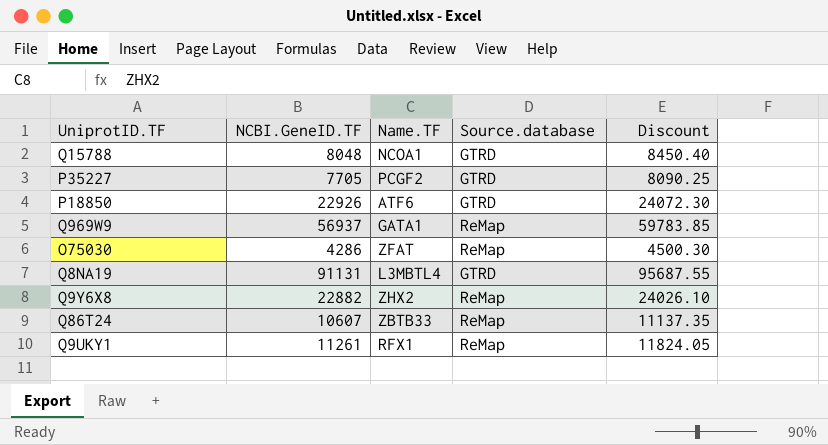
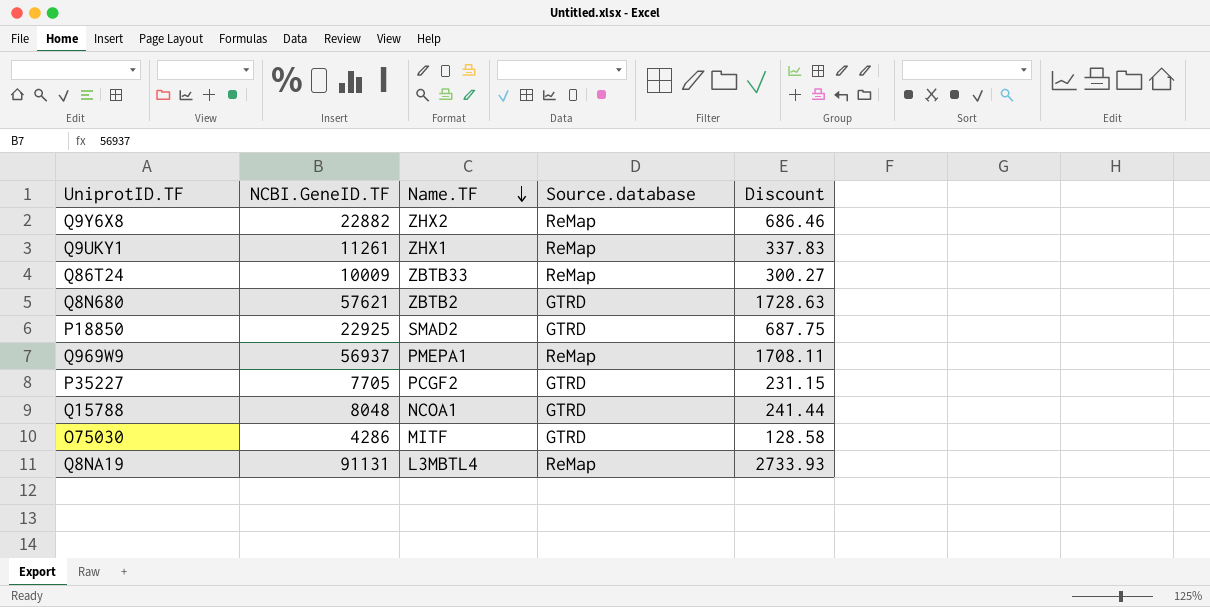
row order: none -> Name.TF descending
column Discount | formula: [NCBI.GeneID.TF] * 1.05 -> [NCBI.GeneID.TF] * 0.03
Q9UKY1 | Name.TF: RFX1 -> ZHX1
Q86T24 | NCBI.GeneID.TF: 10607 -> 10009
row Q8N680: none -> 57621 | ZBTB2 | GTRD | 1728.63
P18850 | NCBI.GeneID.TF: 22926 -> 22925
P18850 | Name.TF: ATF6 -> SMAD2
Q969W9 | Name.TF: GATA1 -> PMEPA1
O75030 | Name.TF: ZFAT -> MITF
O75030 | Source.database: ReMap -> GTRD
Q8NA19 | Source.database: GTRD -> ReMap

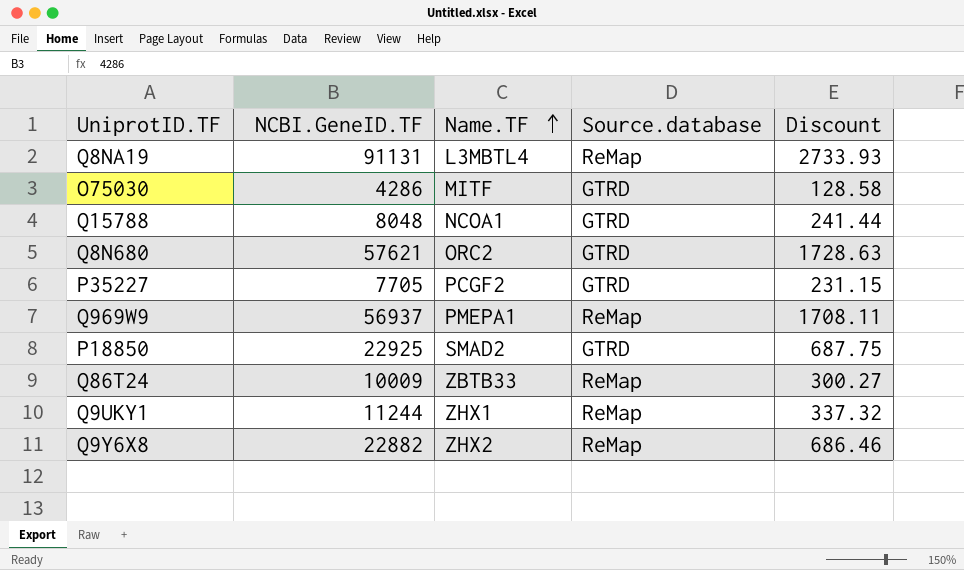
row order: Name.TF descending -> Name.TF ascending
Q8N680 | Name.TF: ZBTB2 -> ORC2
Q9UKY1 | NCBI.GeneID.TF: 11261 -> 11244
Q9UKY1 | Discount: 337.83 -> 337.32

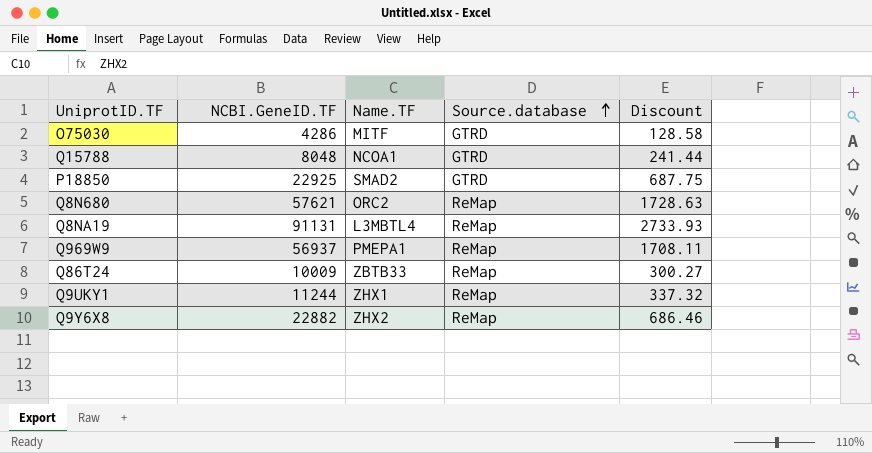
row order: Name.TF ascending -> Source.database ascending
row P35227: 7705 | PCGF2 | GTRD | 231.15 -> none
Q8N680 | Source.database: GTRD -> ReMap

